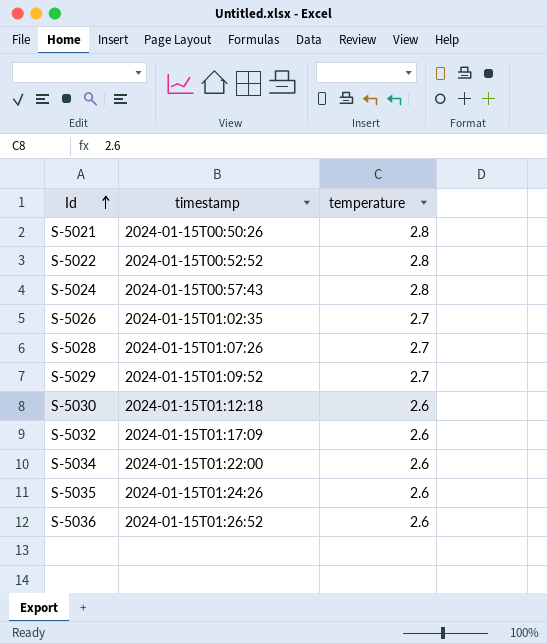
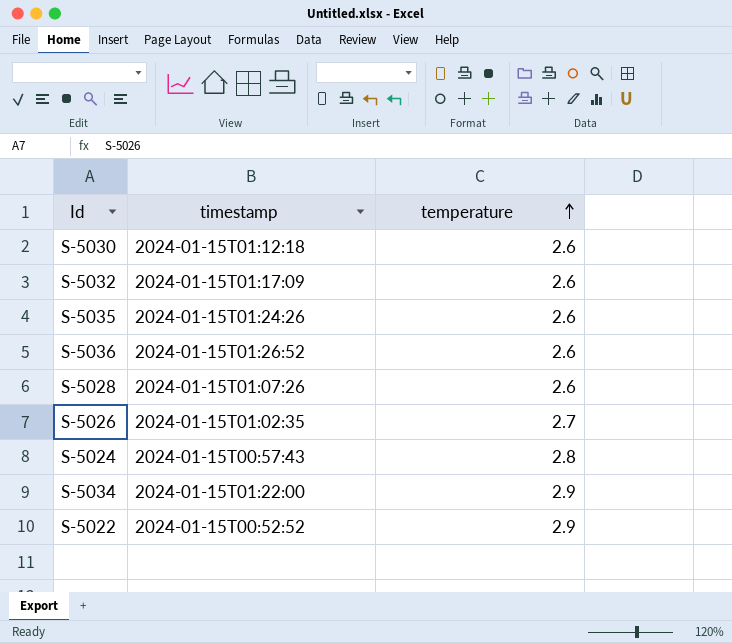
row order: Id ascending -> temperature ascending
row S-5021: 2024-01-15T00:50:26 | 2.8 -> none
row S-5029: 2024-01-15T01:09:52 | 2.7 -> none
S-5028 | temperature: 2.7 -> 2.6
S-5034 | temperature: 2.6 -> 2.9
S-5022 | temperature: 2.8 -> 2.9

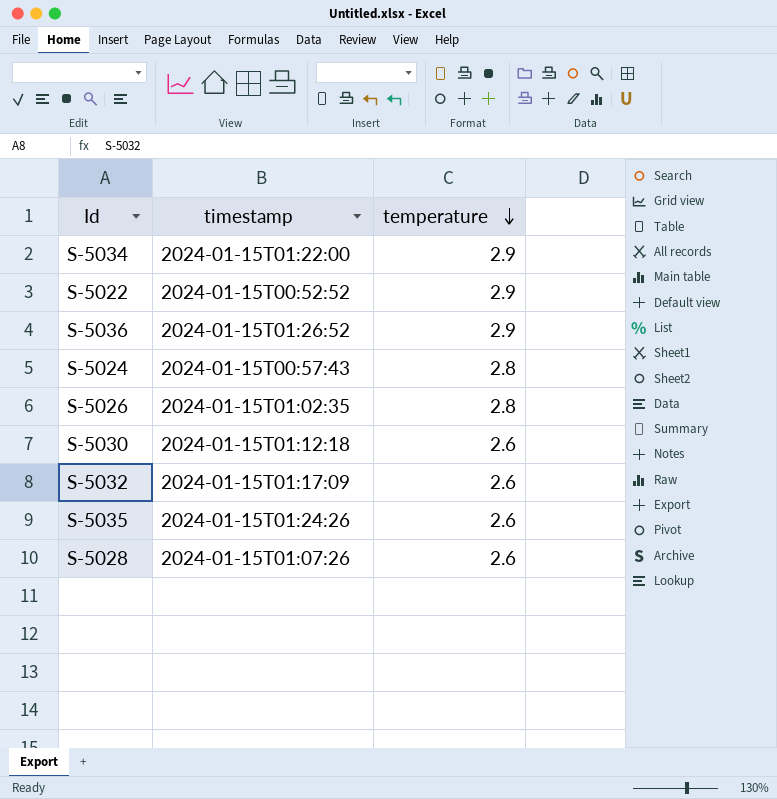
row order: temperature ascending -> temperature descending
S-5036 | temperature: 2.6 -> 2.9
S-5026 | temperature: 2.7 -> 2.8

